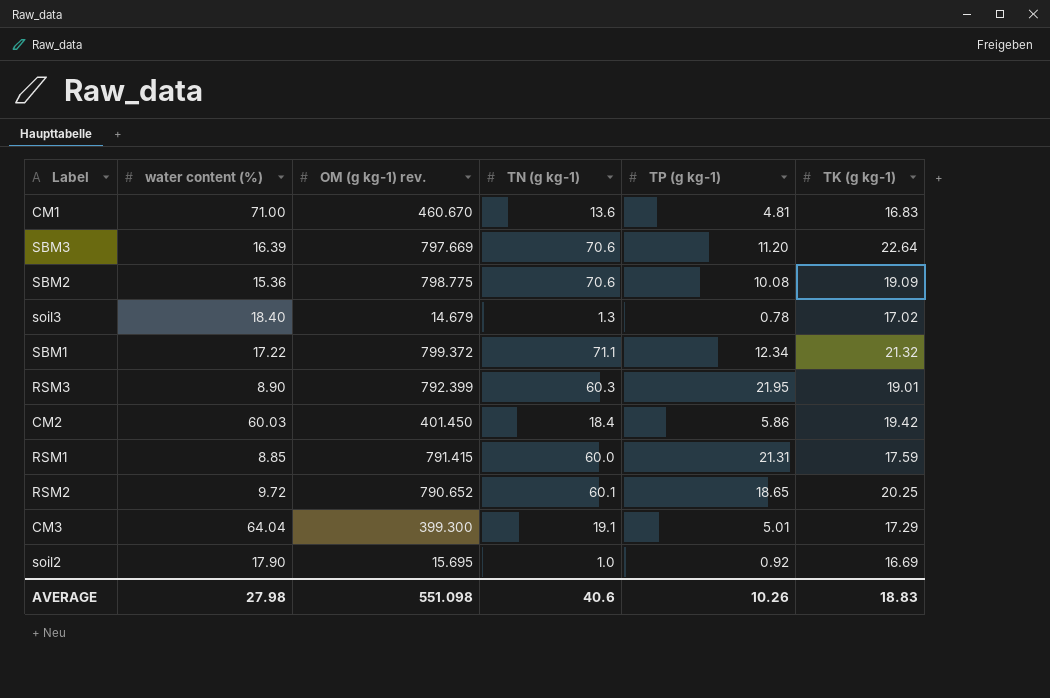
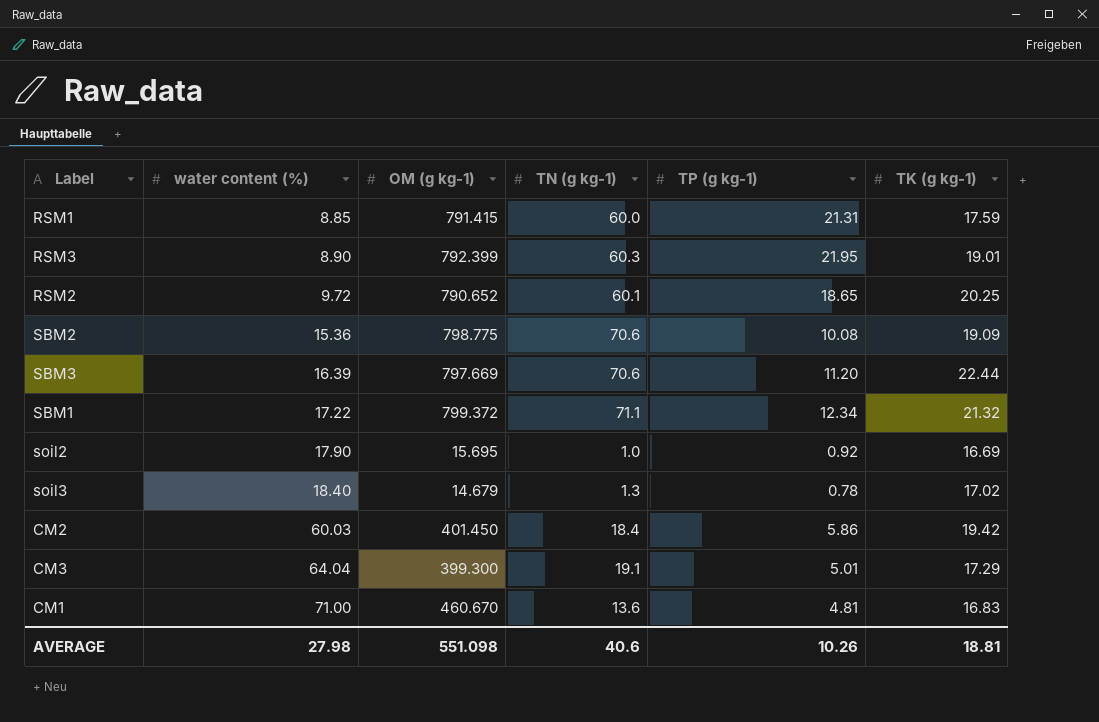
row order: none -> water content (%) ascending
column name: OM (g kg-1) rev. -> OM (g kg-1)
SBM3 | TK (g kg-1): 22.64 -> 22.44
AVERAGE | TK (g kg-1): 18.83 -> 18.81

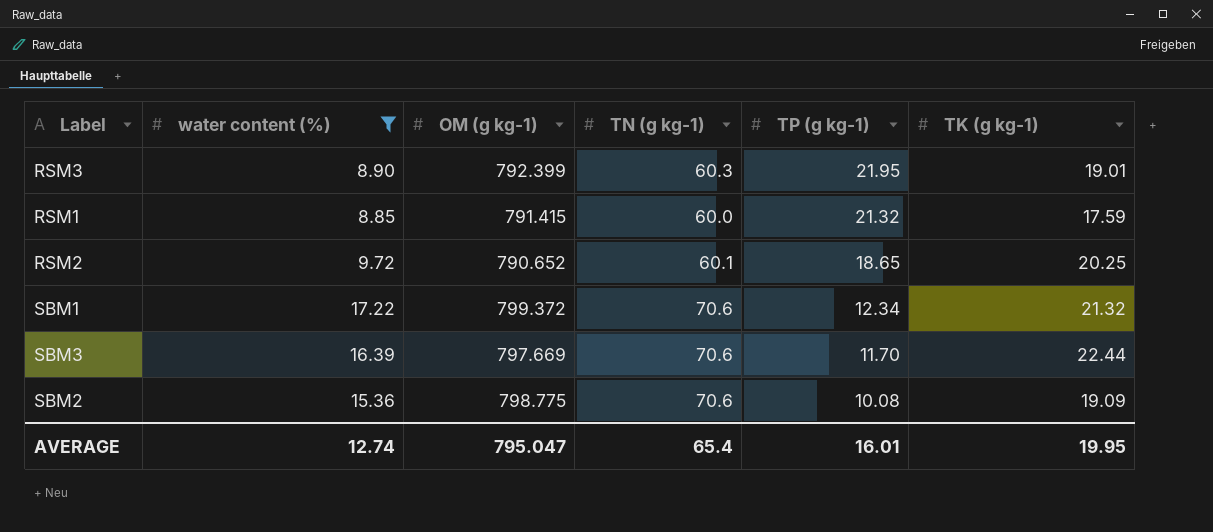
filter: none -> water content (%) <= 17.22
row order: water content (%) ascending -> TP (g kg-1) descending
RSM1 | TP (g kg-1): 21.31 -> 21.32
SBM1 | TN (g kg-1): 71.1 -> 70.6
SBM3 | TP (g kg-1): 11.20 -> 11.70
AVERAGE | water content (%): 27.98 -> 12.74
AVERAGE | OM (g kg-1): 551.098 -> 795.047
AVERAGE | TN (g kg-1): 40.6 -> 65.4
AVERAGE | TP (g kg-1): 10.26 -> 16.01
AVERAGE | TK (g kg-1): 18.81 -> 19.95

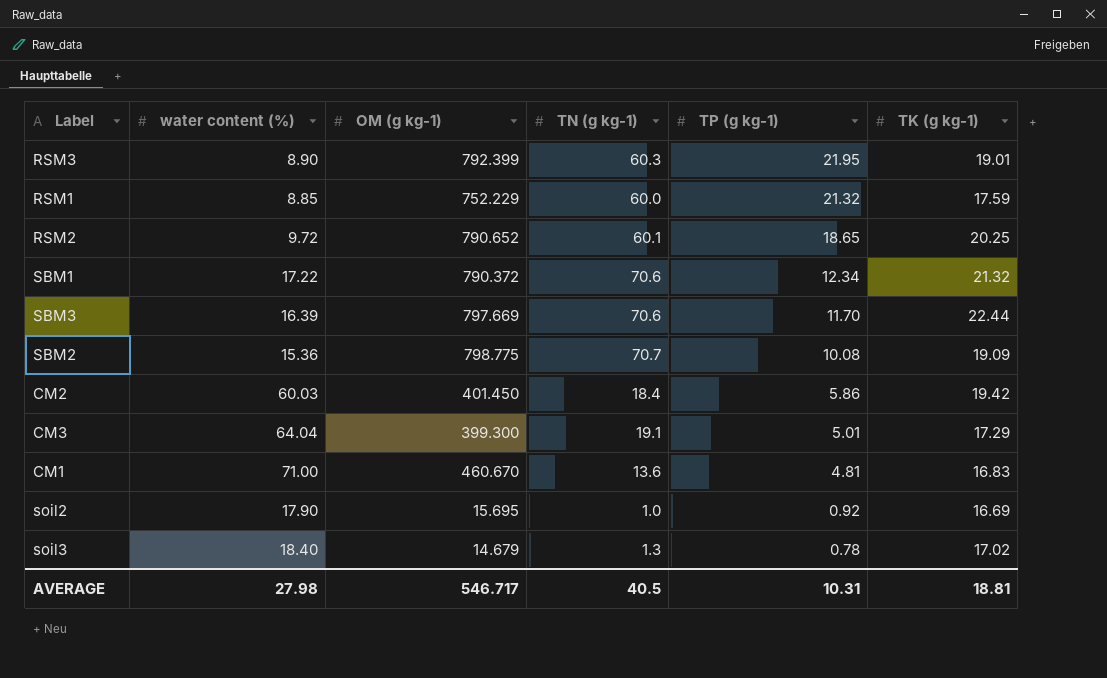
filter: water content (%) <= 17.22 -> none
RSM1 | OM (g kg-1): 791.415 -> 752.229
SBM1 | OM (g kg-1): 799.372 -> 790.372
SBM2 | TN (g kg-1): 70.6 -> 70.7
AVERAGE | water content (%): 12.74 -> 27.98
AVERAGE | OM (g kg-1): 795.047 -> 546.717
AVERAGE | TN (g kg-1): 65.4 -> 40.5
AVERAGE | TP (g kg-1): 16.01 -> 10.31
AVERAGE | TK (g kg-1): 19.95 -> 18.81

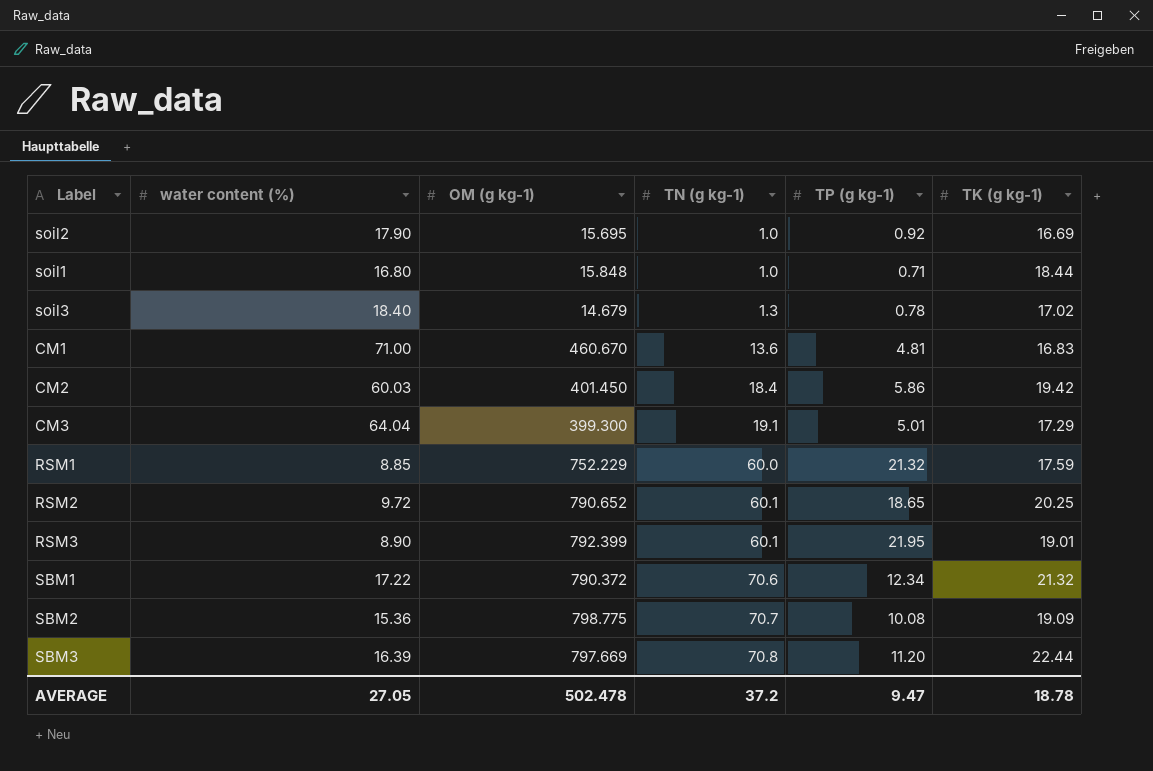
row order: TP (g kg-1) descending -> TN (g kg-1) ascending
row soil1: none -> 16.80 | 15.848 | 1.0 | 0.71 | 18.44
RSM3 | TN (g kg-1): 60.3 -> 60.1
SBM3 | TN (g kg-1): 70.6 -> 70.8
SBM3 | TP (g kg-1): 11.70 -> 11.20
AVERAGE | water content (%): 27.98 -> 27.05
AVERAGE | OM (g kg-1): 546.717 -> 502.478
AVERAGE | TN (g kg-1): 40.5 -> 37.2
AVERAGE | TP (g kg-1): 10.31 -> 9.47
AVERAGE | TK (g kg-1): 18.81 -> 18.78

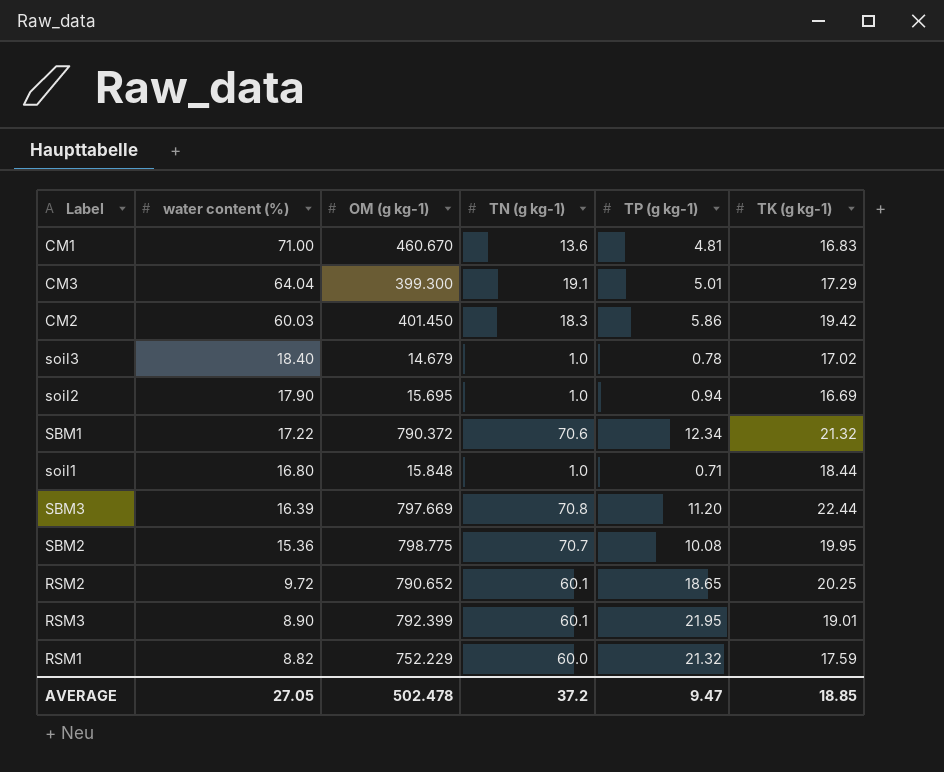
row order: TN (g kg-1) ascending -> water content (%) descending
CM2 | TN (g kg-1): 18.4 -> 18.3
soil3 | TN (g kg-1): 1.3 -> 1.0
soil2 | TP (g kg-1): 0.92 -> 0.94
SBM2 | TK (g kg-1): 19.09 -> 19.95
RSM1 | water content (%): 8.85 -> 8.82
AVERAGE | TK (g kg-1): 18.78 -> 18.85

